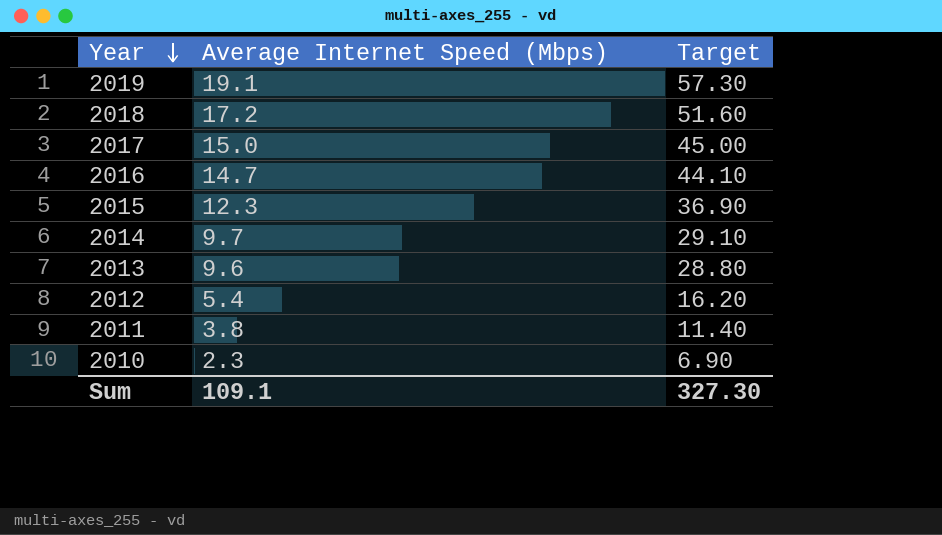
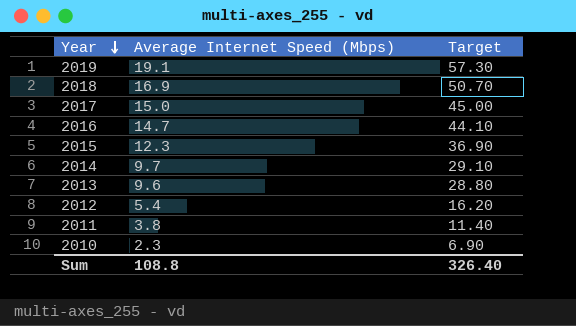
2018 | Average Internet Speed (Mbps): 17.2 -> 16.9
2018 | Target: 51.60 -> 50.70
Sum | Average Internet Speed (Mbps): 109.1 -> 108.8
Sum | Target: 327.30 -> 326.40

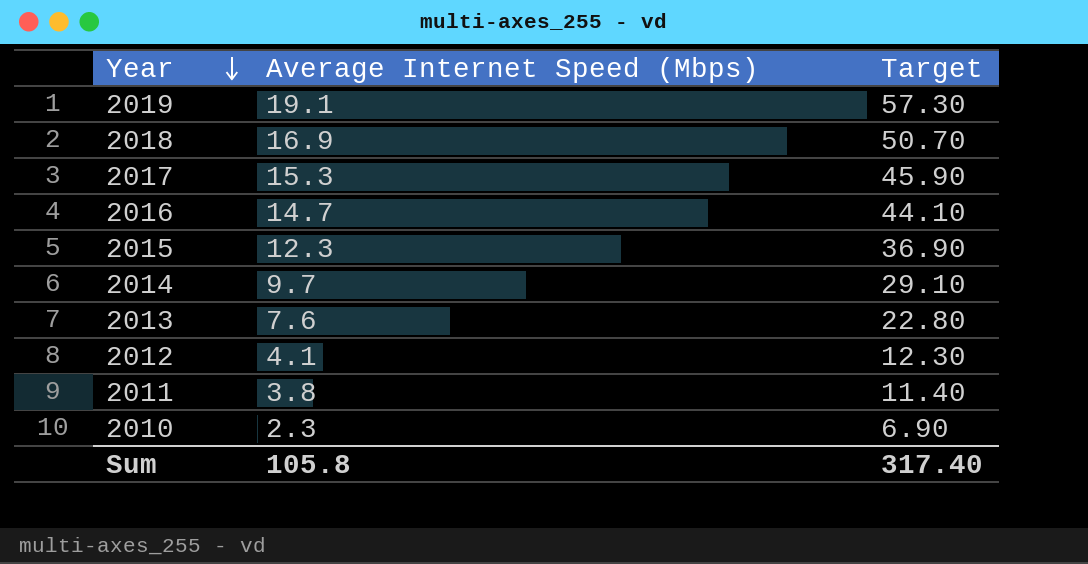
2017 | Average Internet Speed (Mbps): 15.0 -> 15.3
2017 | Target: 45.00 -> 45.90
2013 | Average Internet Speed (Mbps): 9.6 -> 7.6
2013 | Target: 28.80 -> 22.80
2012 | Average Internet Speed (Mbps): 5.4 -> 4.1
2012 | Target: 16.20 -> 12.30
Sum | Average Internet Speed (Mbps): 108.8 -> 105.8
Sum | Target: 326.40 -> 317.40

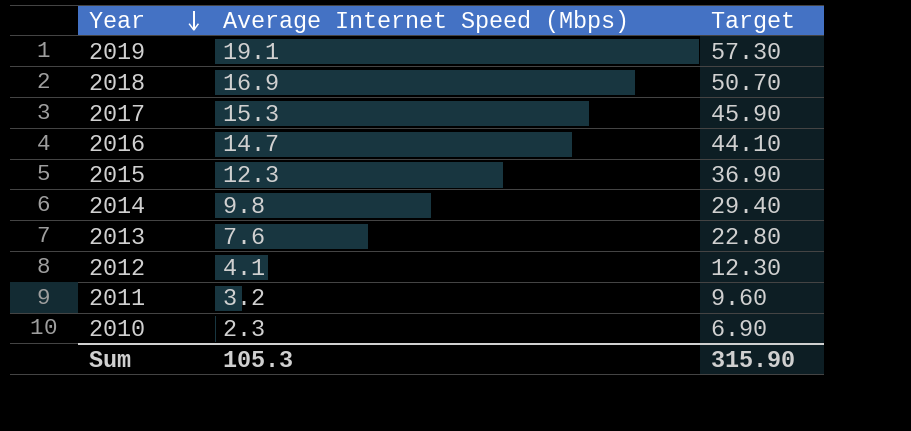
2014 | Average Internet Speed (Mbps): 9.7 -> 9.8
2014 | Target: 29.10 -> 29.40
2011 | Average Internet Speed (Mbps): 3.8 -> 3.2
2011 | Target: 11.40 -> 9.60
Sum | Average Internet Speed (Mbps): 105.8 -> 105.3
Sum | Target: 317.40 -> 315.90

